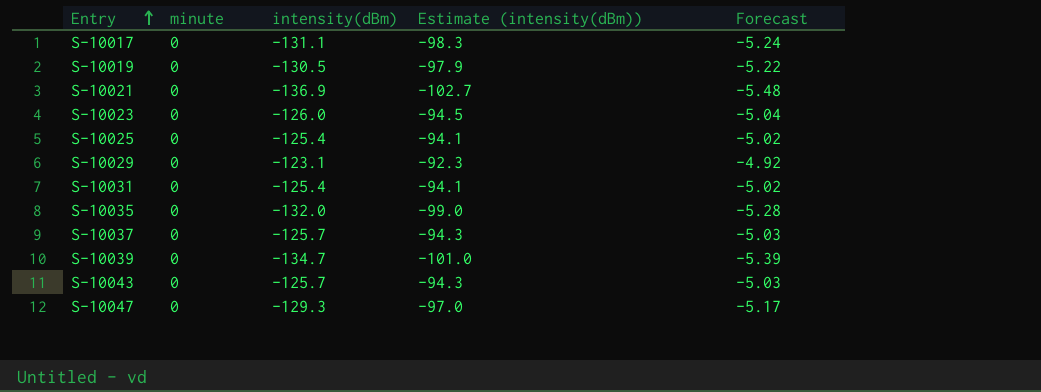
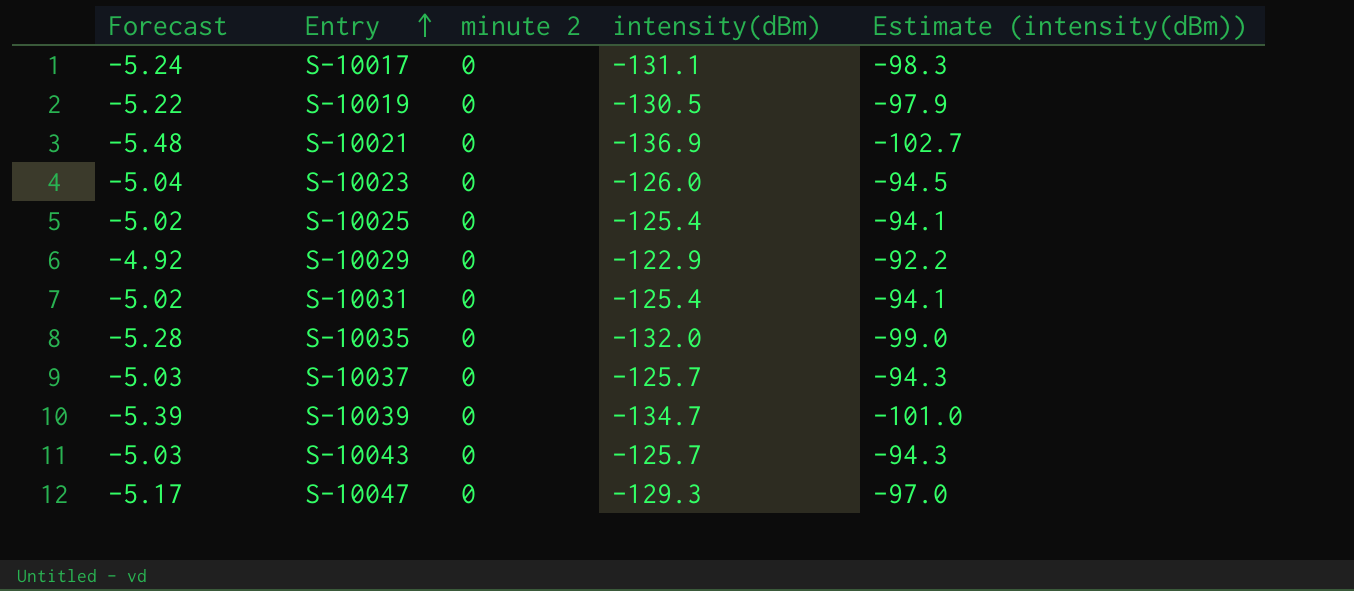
column Forecast | position: 5 -> 1
column name: minute -> minute 2
S-10029 | intensity(dBm): -123.1 -> -122.9
S-10029 | Estimate (intensity(dBm)): -92.3 -> -92.2

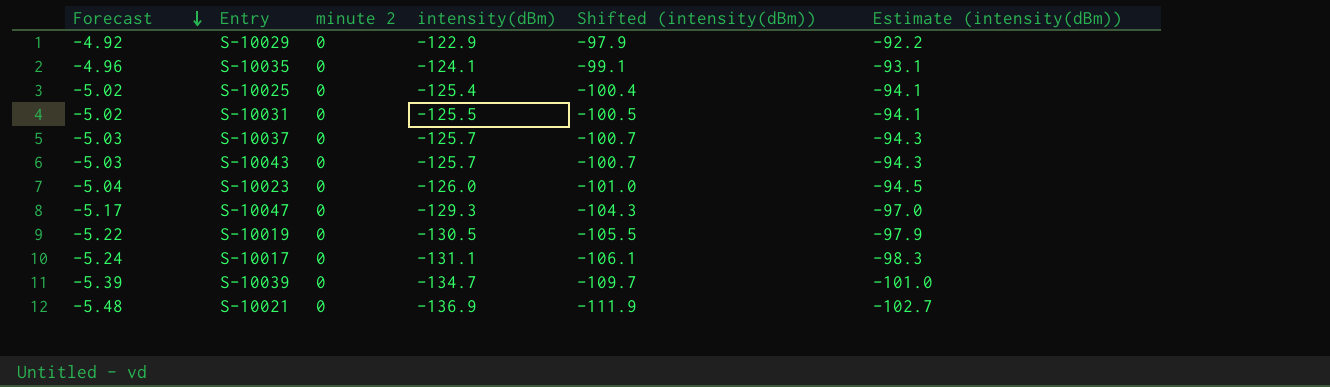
row order: Entry ascending -> Forecast descending
column Shifted (intensity(dBm)) | formula: none -> [intensity(dBm)] + 25
S-10035 | Forecast: -5.28 -> -4.96
S-10035 | intensity(dBm): -132.0 -> -124.1
S-10035 | Estimate (intensity(dBm)): -99.0 -> -93.1
S-10031 | intensity(dBm): -125.4 -> -125.5

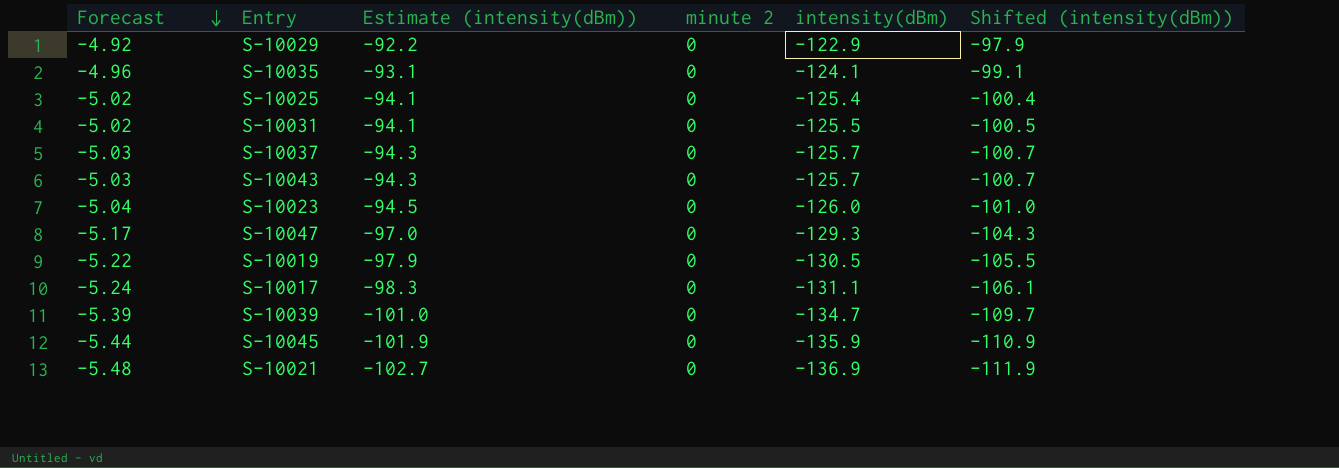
column Estimate (intensity(dBm)) | position: 6 -> 3
row S-10045: none -> -5.44 | -101.9 | 0 | -135.9 | -110.9

